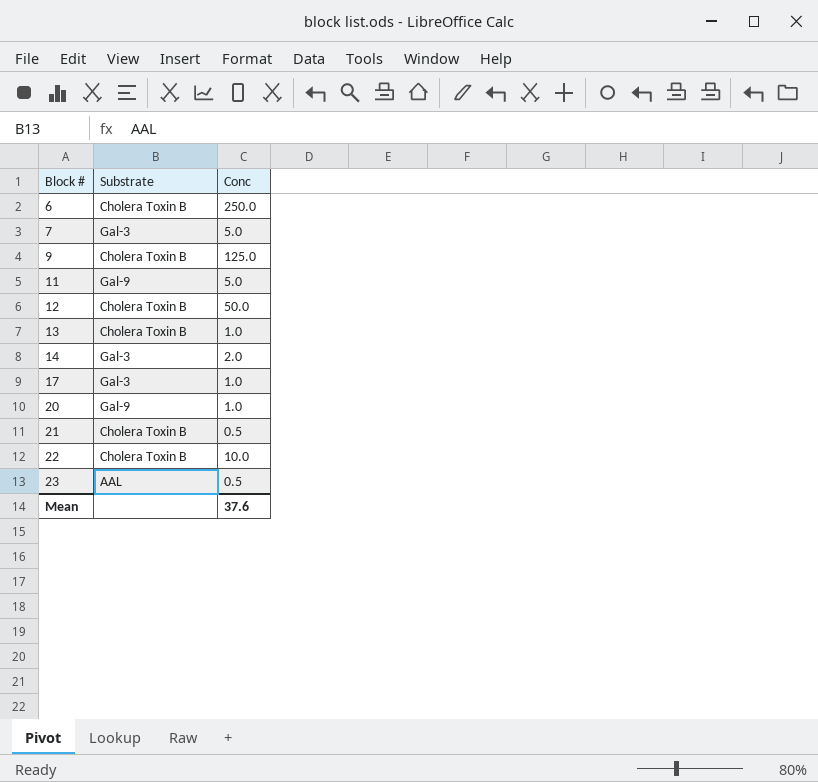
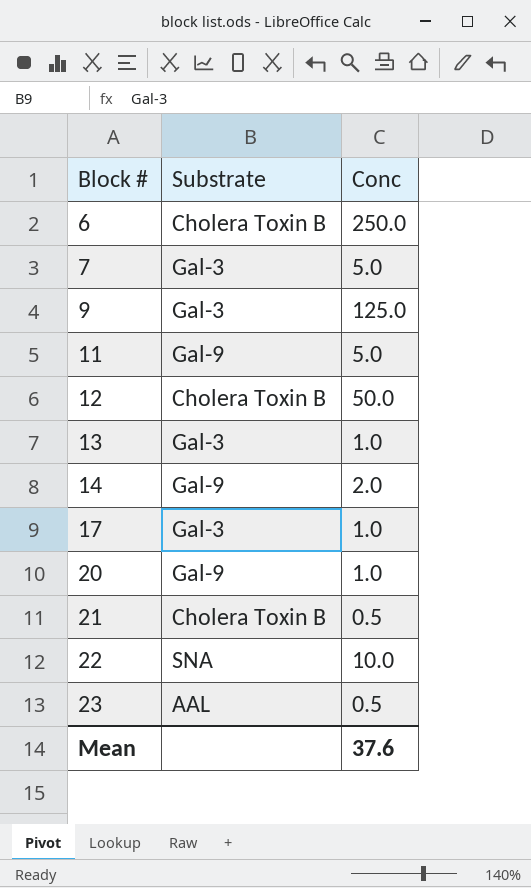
9 | Substrate: Cholera Toxin B -> Gal-3
13 | Substrate: Cholera Toxin B -> Gal-3
14 | Substrate: Gal-3 -> Gal-9
22 | Substrate: Cholera Toxin B -> SNA

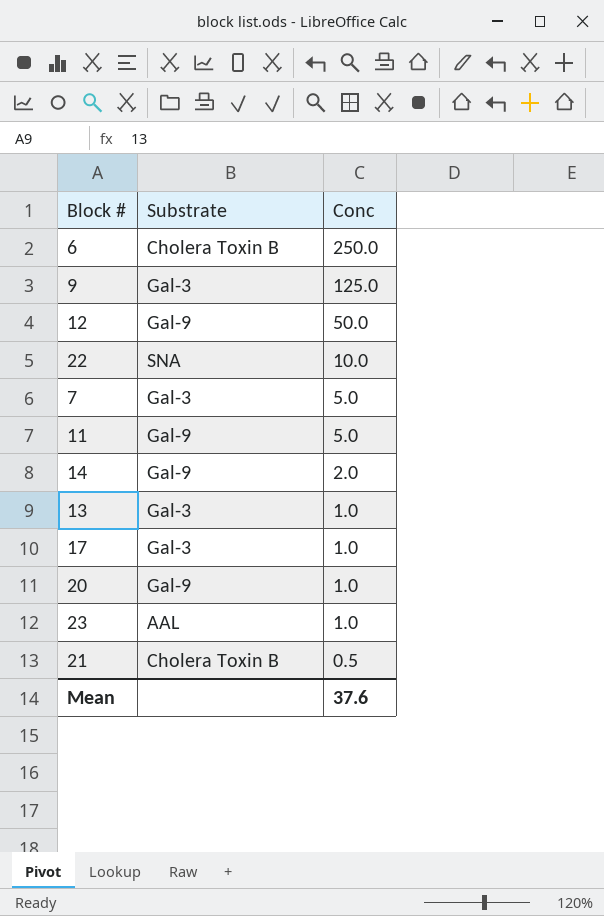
row order: Block # ascending -> Conc descending
12 | Substrate: Cholera Toxin B -> Gal-9
23 | Conc: 0.5 -> 1.0

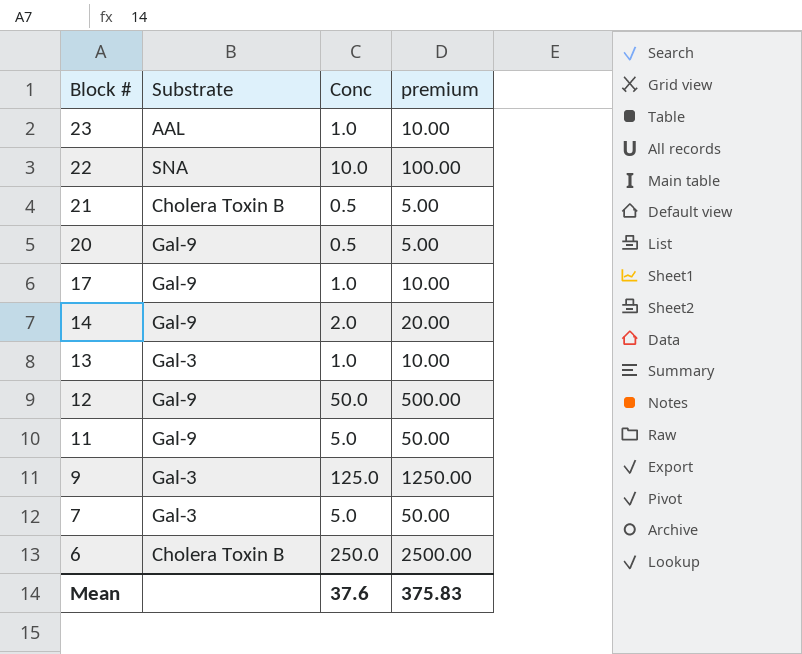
row order: Conc descending -> Block # descending
column premium | formula: none -> [Conc] * 10
20 | Conc: 1.0 -> 0.5
17 | Substrate: Gal-3 -> Gal-9

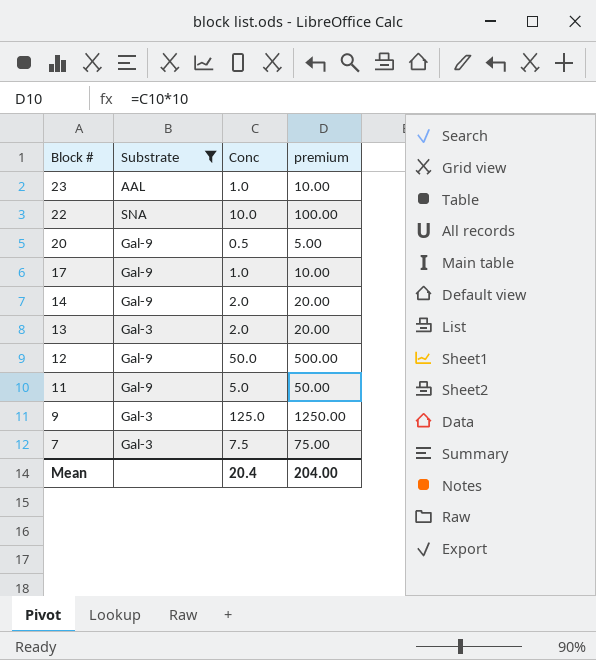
filter: none -> Substrate != Cholera Toxin B
13 | Conc: 1.0 -> 2.0
13 | premium: 10.00 -> 20.00
7 | Conc: 5.0 -> 7.5
7 | premium: 50.00 -> 75.00
Mean | Conc: 37.6 -> 20.4
Mean | premium: 375.83 -> 204.00

